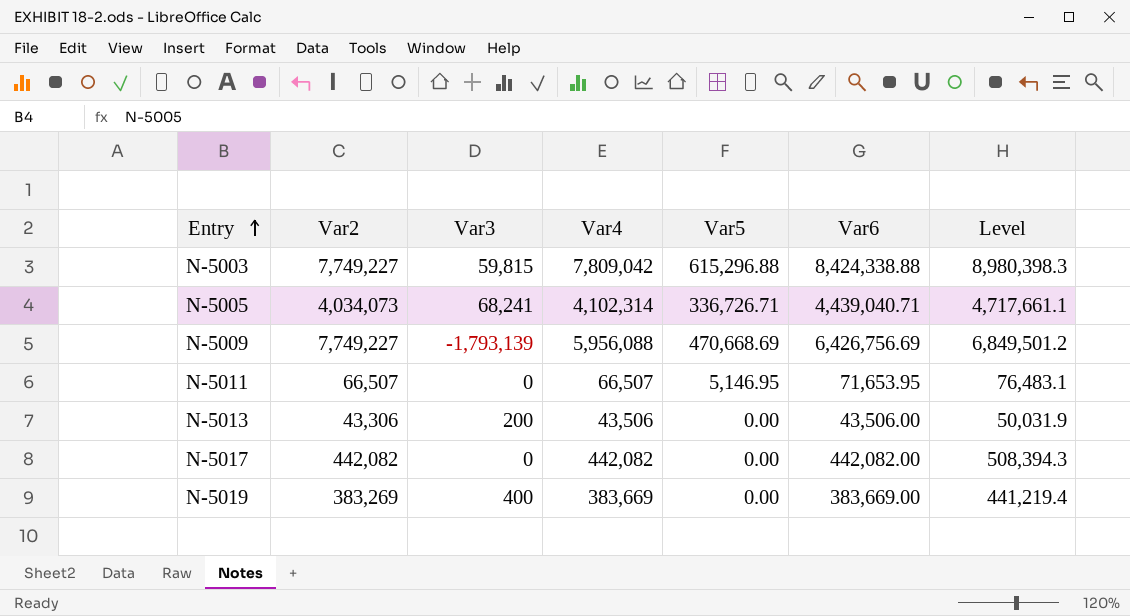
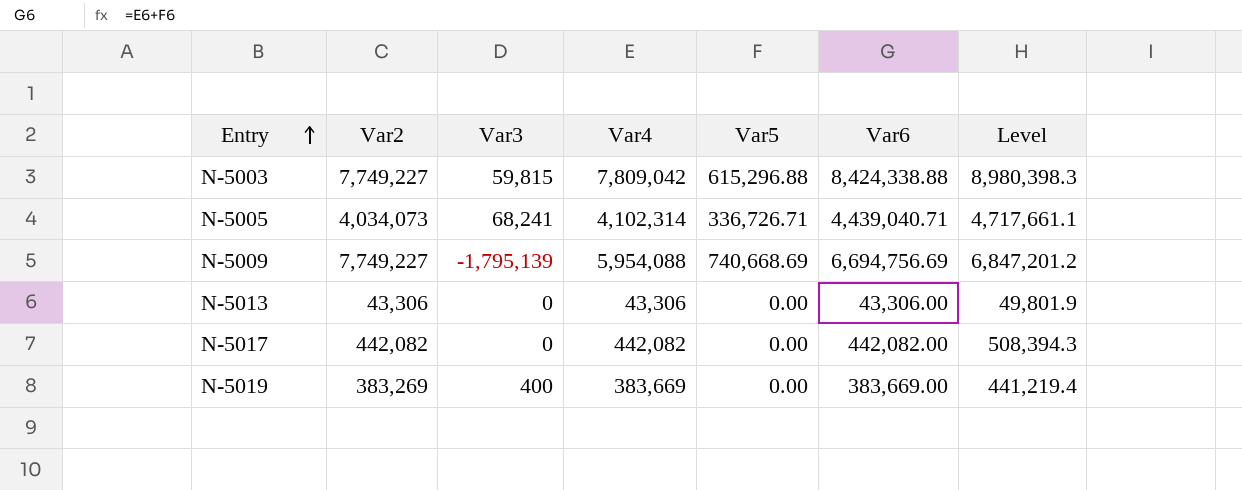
row N-5011: 66,507 | 0 | 66,507 | 5,146.95 | 71,653.95 | 76,483.1 -> none
N-5009 | Var3: -1,793,139 -> -1,795,139
N-5009 | Var4: 5,956,088 -> 5,954,088
N-5009 | Var5: 470,668.69 -> 740,668.69
N-5009 | Var6: 6,426,756.69 -> 6,694,756.69
N-5009 | Level: 6,849,501.2 -> 6,847,201.2
N-5013 | Var3: 200 -> 0
N-5013 | Var4: 43,506 -> 43,306
N-5013 | Var6: 43,506.00 -> 43,306.00
N-5013 | Level: 50,031.9 -> 49,801.9

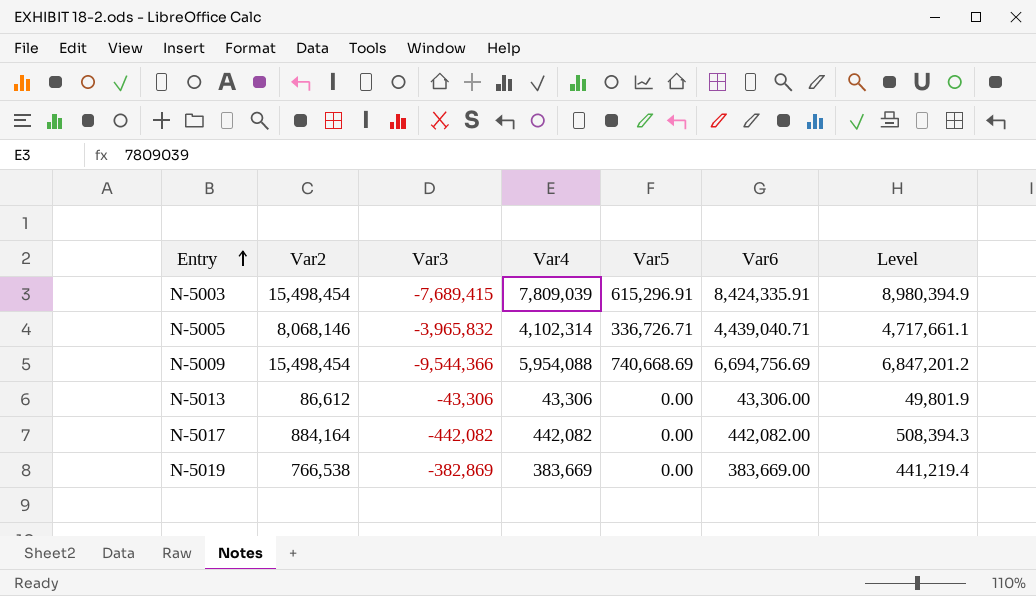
N-5003 | Var2: 7,749,227 -> 15,498,454
N-5003 | Var3: 59,815 -> -7,689,415
N-5003 | Var4: 7,809,042 -> 7,809,039
N-5003 | Var5: 615,296.88 -> 615,296.91
N-5003 | Var6: 8,424,338.88 -> 8,424,335.91
N-5003 | Level: 8,980,398.3 -> 8,980,394.9
N-5005 | Var2: 4,034,073 -> 8,068,146
N-5005 | Var3: 68,241 -> -3,965,832
N-5009 | Var2: 7,749,227 -> 15,498,454
N-5009 | Var3: -1,795,139 -> -9,544,366
N-5013 | Var2: 43,306 -> 86,612
N-5013 | Var3: 0 -> -43,306
N-5017 | Var2: 442,082 -> 884,164
N-5017 | Var3: 0 -> -442,082
N-5019 | Var2: 383,269 -> 766,538
N-5019 | Var3: 400 -> -382,869

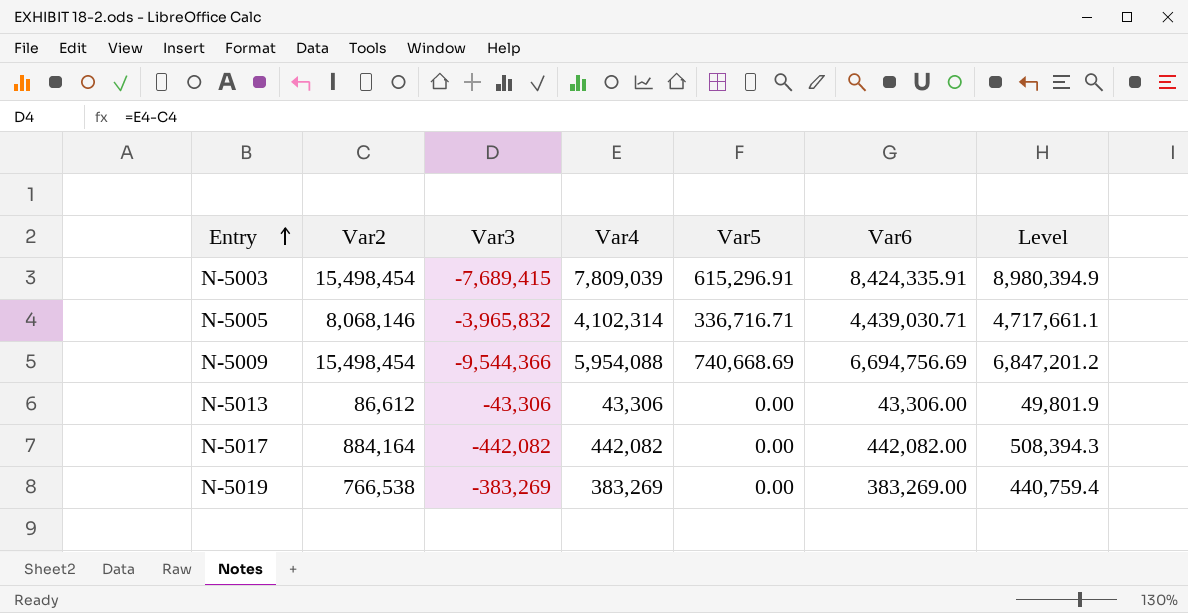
N-5005 | Var5: 336,726.71 -> 336,716.71
N-5005 | Var6: 4,439,040.71 -> 4,439,030.71
N-5019 | Var3: -382,869 -> -383,269
N-5019 | Var4: 383,669 -> 383,269
N-5019 | Var6: 383,669.00 -> 383,269.00
N-5019 | Level: 441,219.4 -> 440,759.4

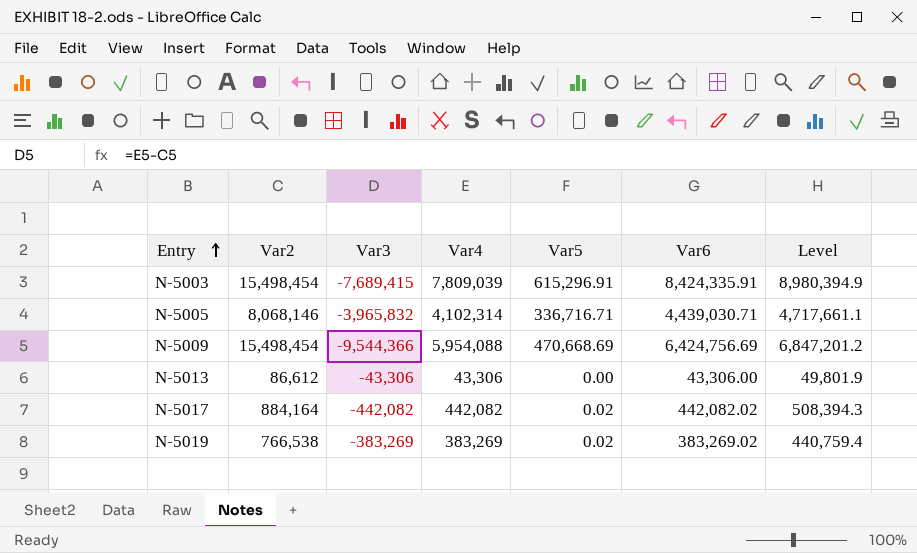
N-5009 | Var5: 740,668.69 -> 470,668.69
N-5009 | Var6: 6,694,756.69 -> 6,424,756.69
N-5017 | Var5: 0.00 -> 0.02
N-5017 | Var6: 442,082.00 -> 442,082.02
N-5019 | Var5: 0.00 -> 0.02
N-5019 | Var6: 383,269.00 -> 383,269.02

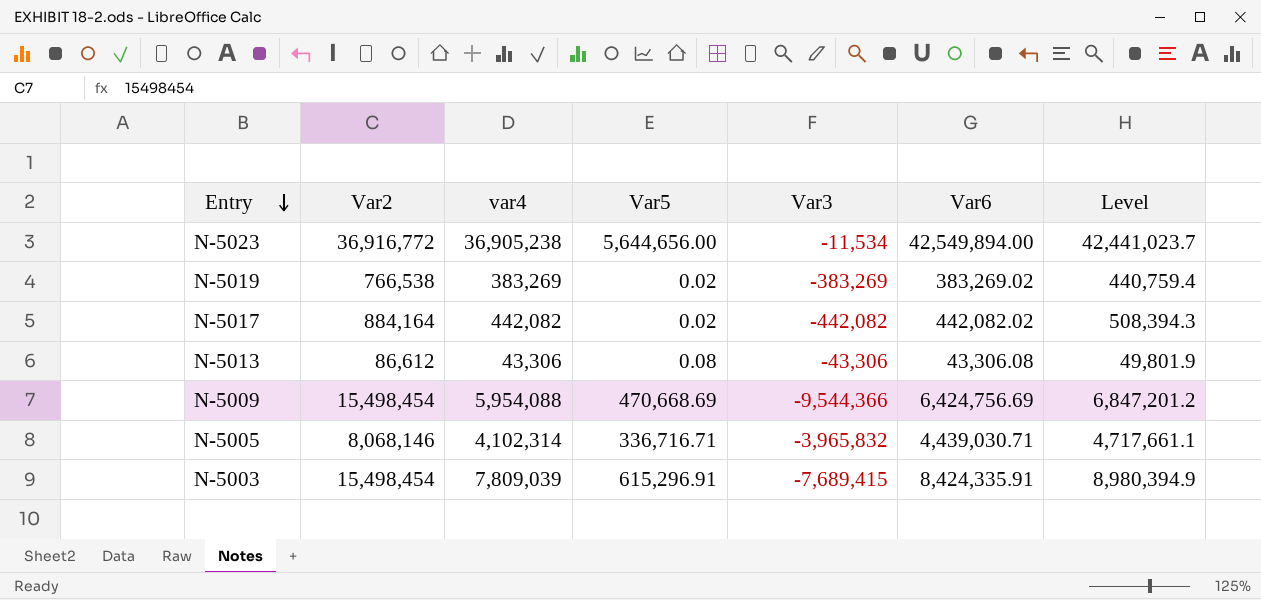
row order: Entry ascending -> Entry descending
column name: Var4 -> var4
column Var3 | position: 3 -> 5
row N-5023: none -> 36,916,772 | 36,905,238 | 5,644,656.00 | -11,534 | 42,549,894.00 | 42,441,023.7
N-5013 | Var5: 0.00 -> 0.08
N-5013 | Var6: 43,306.00 -> 43,306.08

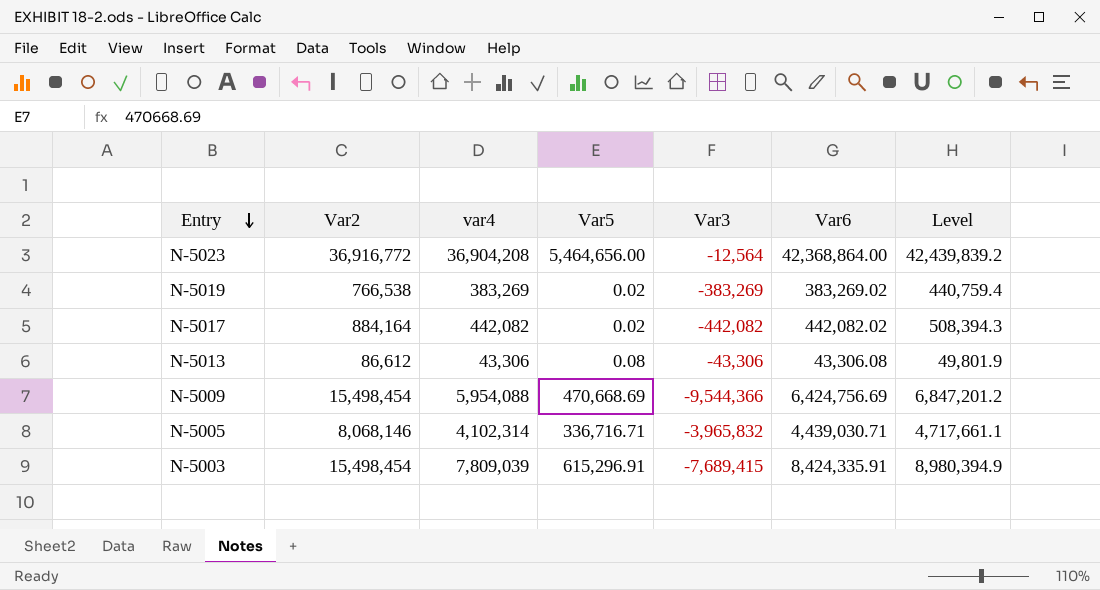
N-5023 | var4: 36,905,238 -> 36,904,208
N-5023 | Var5: 5,644,656.00 -> 5,464,656.00
N-5023 | Var3: -11,534 -> -12,564
N-5023 | Var6: 42,549,894.00 -> 42,368,864.00
N-5023 | Level: 42,441,023.7 -> 42,439,839.2

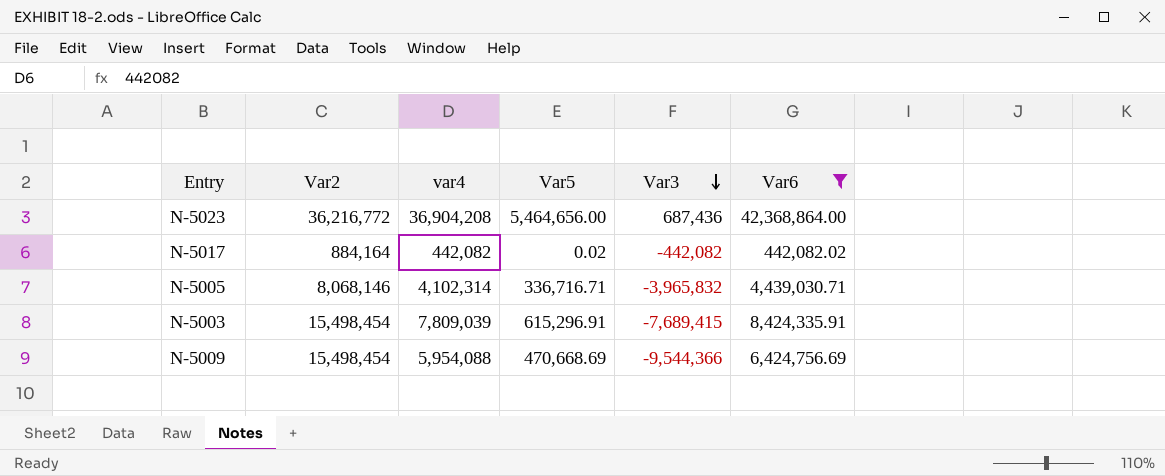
filter: none -> Var6 >= 442,082.02
row order: Entry descending -> Var3 descending
column Level | formula: [var4] * 1.15 -> none
N-5023 | Var2: 36,916,772 -> 36,216,772
N-5023 | Var3: -12,564 -> 687,436

